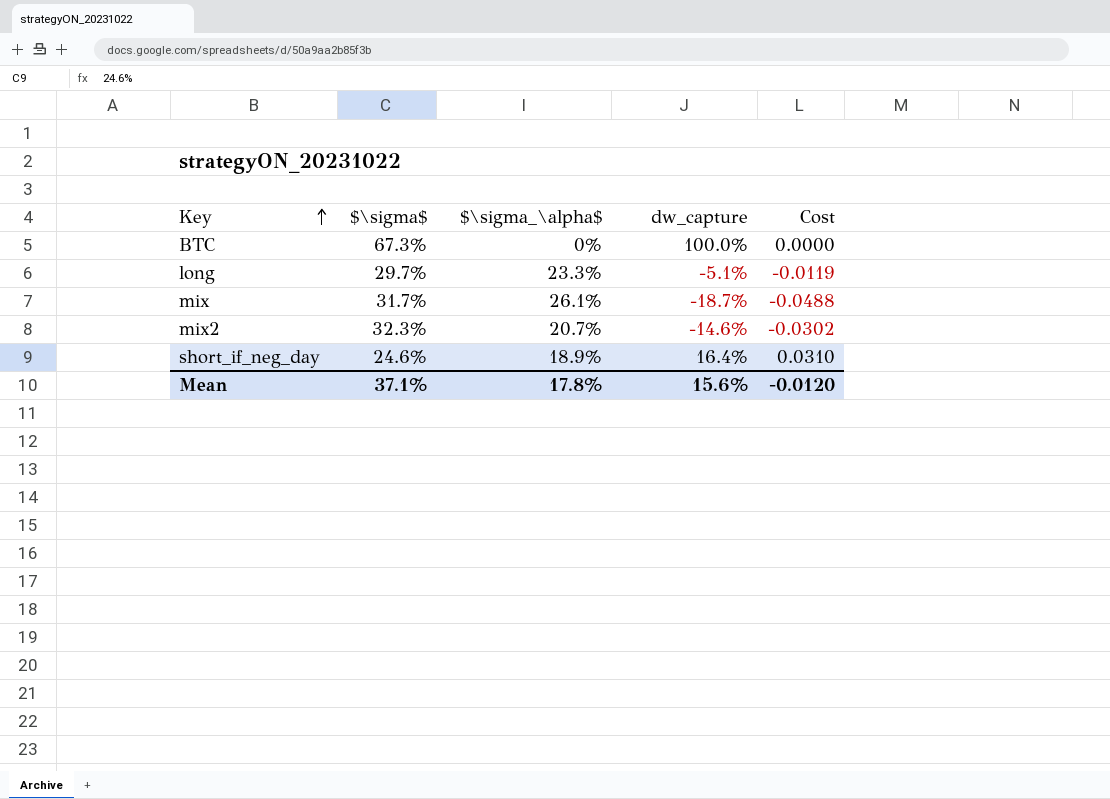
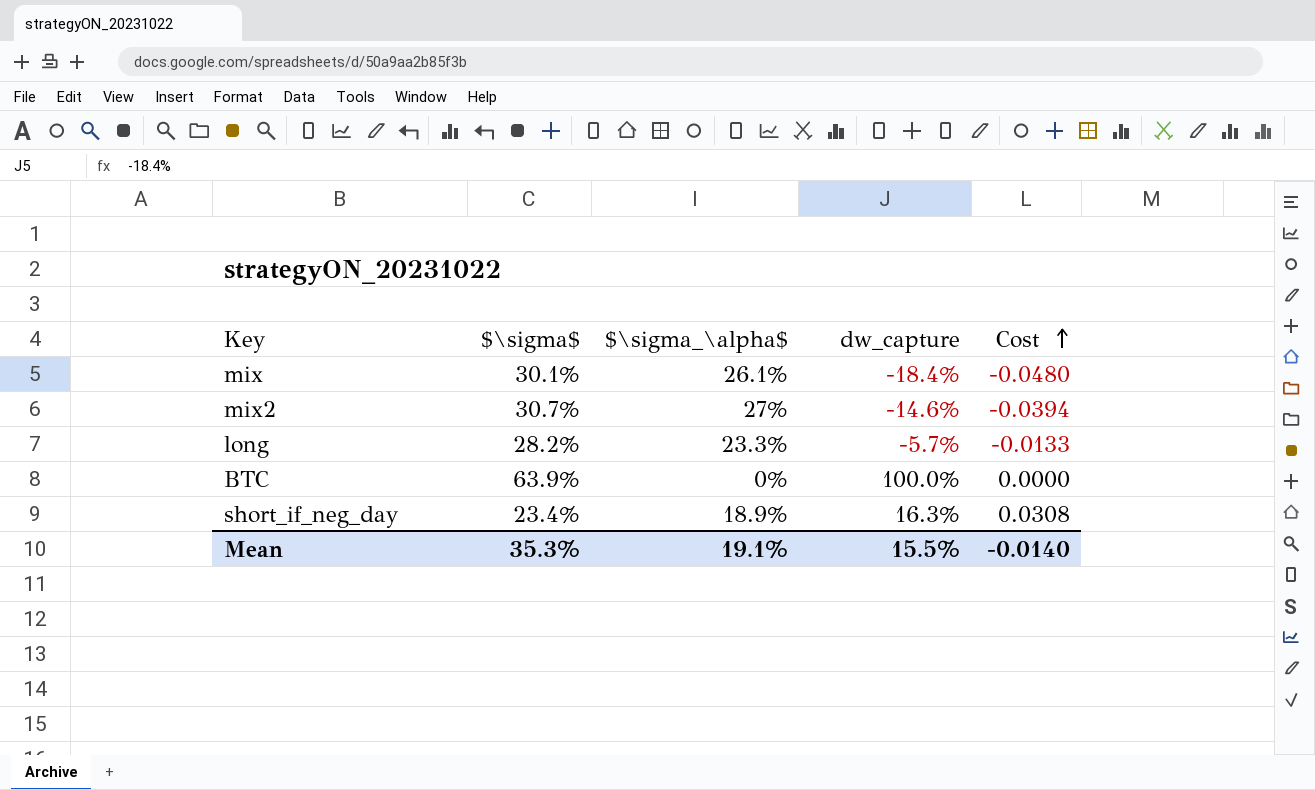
row order: Key ascending -> Cost ascending
mix | $\sigma$: 31.7% -> 30.1%
mix | dw_capture: -18.7% -> -18.4%
mix | Cost: -0.0488 -> -0.0480
mix2 | $\sigma$: 32.3% -> 30.7%
mix2 | $\sigma_\alpha$: 20.7% -> 27%
mix2 | Cost: -0.0302 -> -0.0394
long | $\sigma$: 29.7% -> 28.2%
long | dw_capture: -5.1% -> -5.7%
long | Cost: -0.0119 -> -0.0133
BTC | $\sigma$: 67.3% -> 63.9%
short_if_neg_day | $\sigma$: 24.6% -> 23.4%
short_if_neg_day | dw_capture: 16.4% -> 16.3%
short_if_neg_day | Cost: 0.0310 -> 0.0308
Mean | $\sigma$: 37.1% -> 35.3%
Mean | $\sigma_\alpha$: 17.8% -> 19.1%
Mean | dw_capture: 15.6% -> 15.5%
Mean | Cost: -0.0120 -> -0.0140

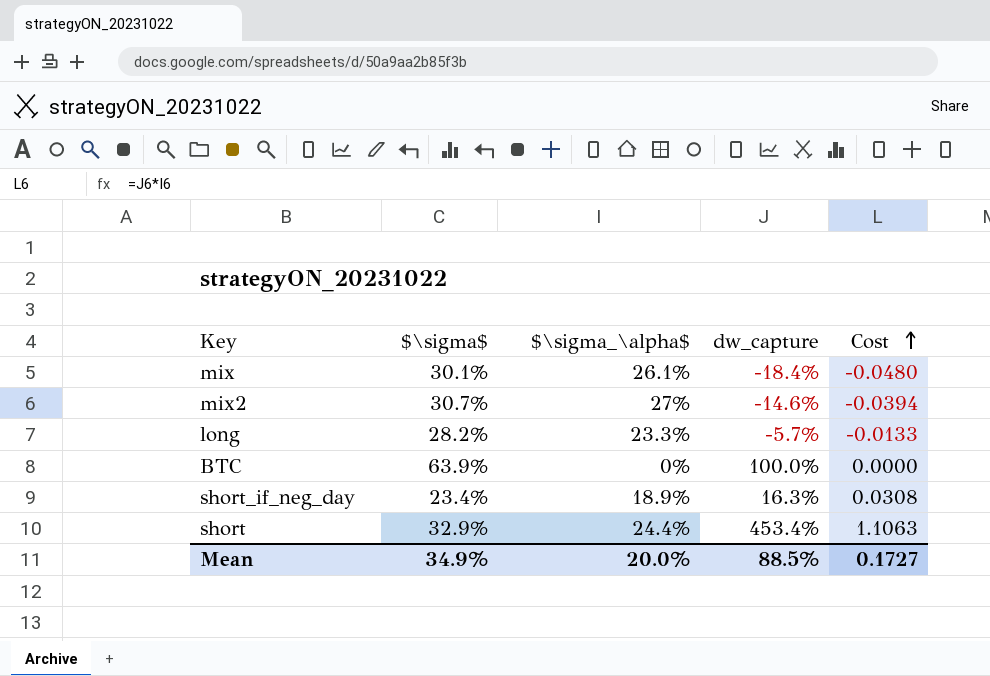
row short: none -> 32.9% | 24.4% | 453.4% | 1.1063
Mean | $\sigma$: 35.3% -> 34.9%
Mean | $\sigma_\alpha$: 19.1% -> 20.0%
Mean | dw_capture: 15.5% -> 88.5%
Mean | Cost: -0.0140 -> 0.1727

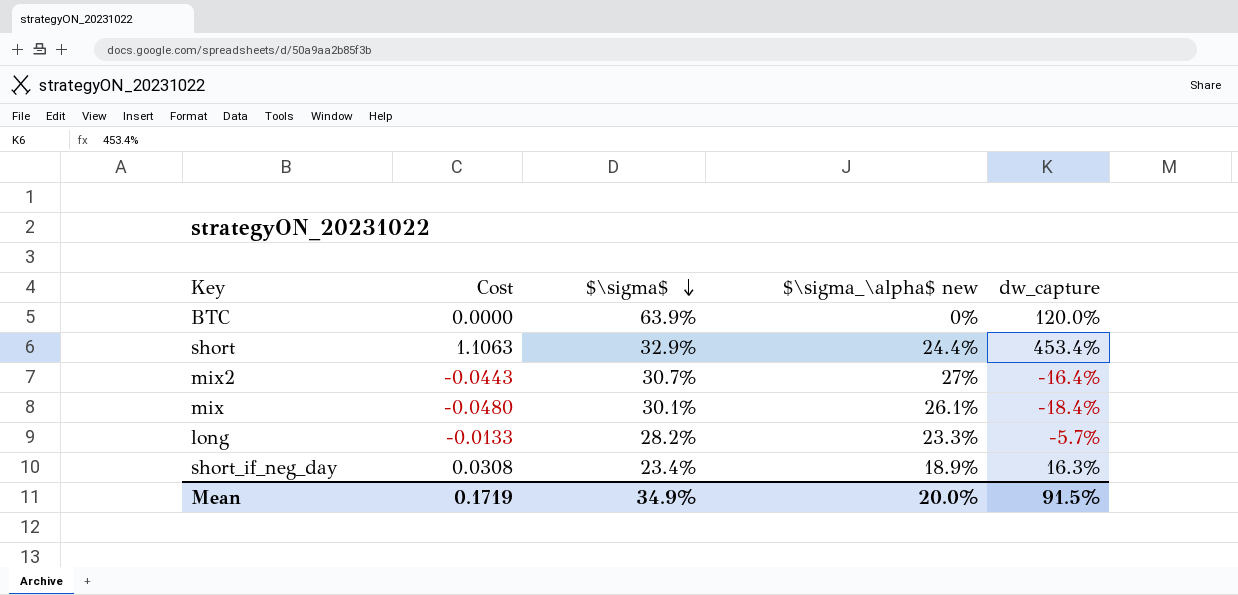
row order: Cost ascending -> $\sigma$ descending
column Cost | position: 5 -> 2
column name: $\sigma_\alpha$ -> $\sigma_\alpha$ new
BTC | dw_capture: 100.0% -> 120.0%
mix2 | Cost: -0.0394 -> -0.0443
mix2 | dw_capture: -14.6% -> -16.4%
Mean | Cost: 0.1727 -> 0.1719
Mean | dw_capture: 88.5% -> 91.5%

